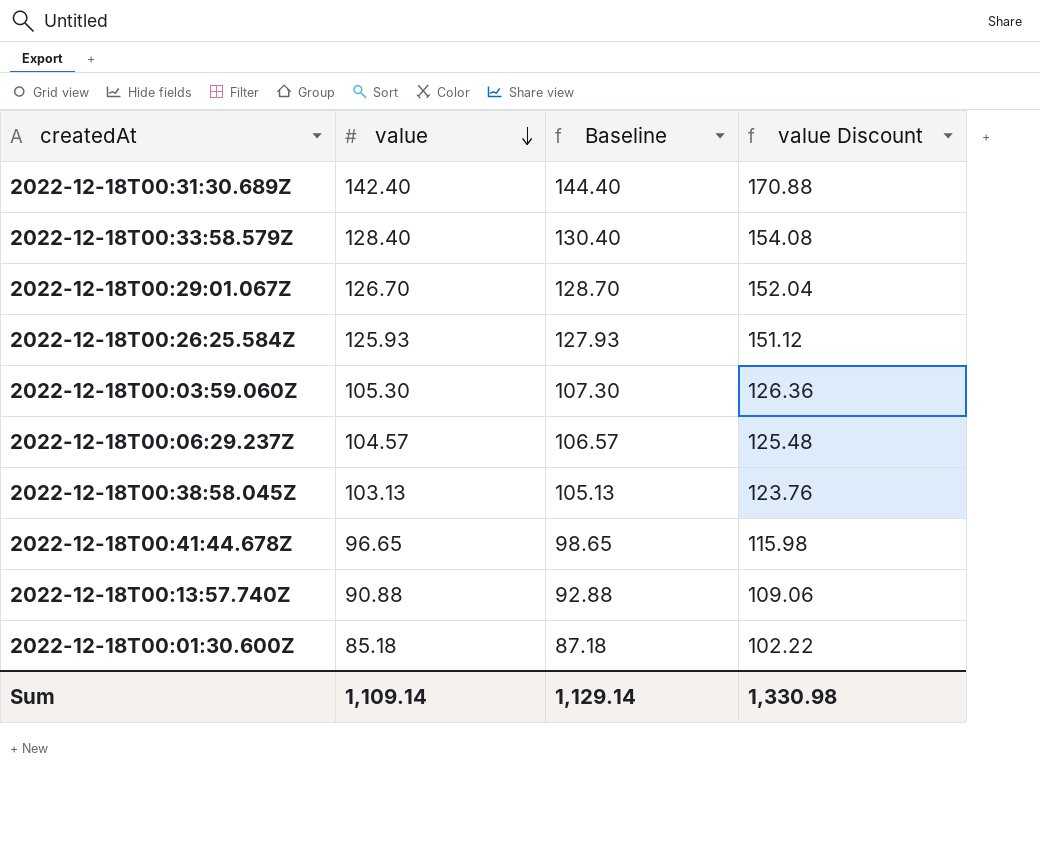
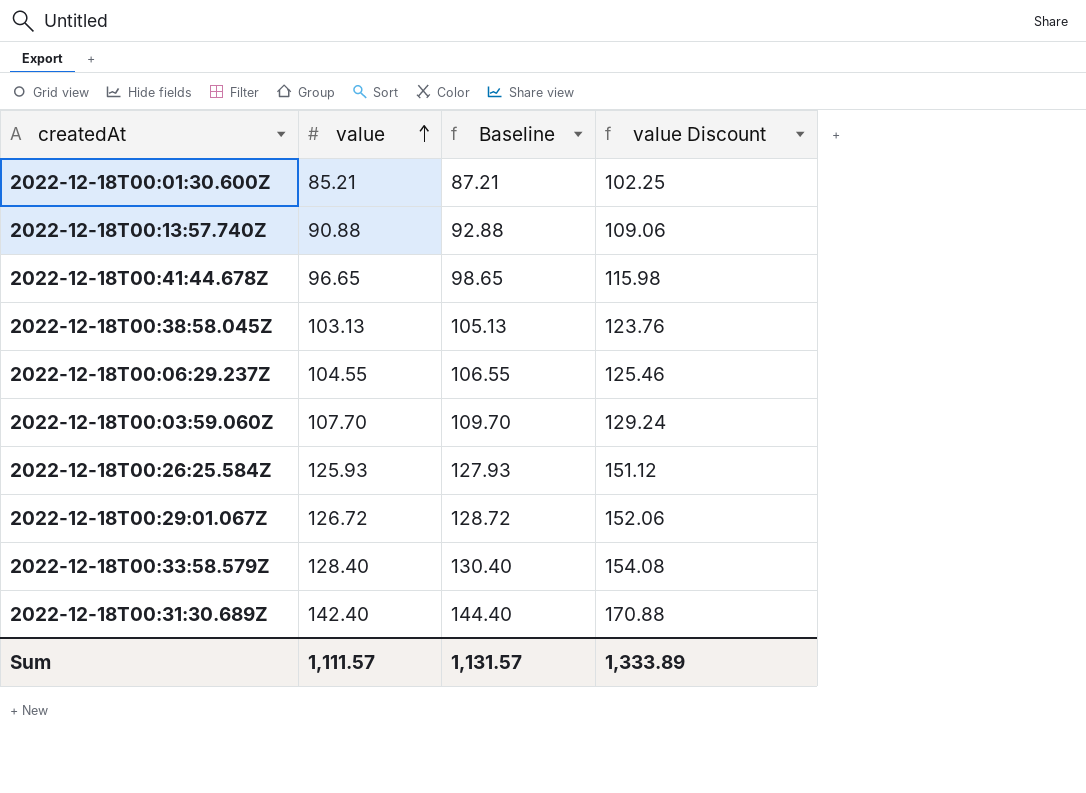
row order: value descending -> value ascending
2022-12-18T00:01:30.600Z | value: 85.18 -> 85.21
2022-12-18T00:01:30.600Z | Baseline: 87.18 -> 87.21
2022-12-18T00:01:30.600Z | value Discount: 102.22 -> 102.25
2022-12-18T00:06:29.237Z | value: 104.57 -> 104.55
2022-12-18T00:06:29.237Z | Baseline: 106.57 -> 106.55
2022-12-18T00:06:29.237Z | value Discount: 125.48 -> 125.46
2022-12-18T00:03:59.060Z | value: 105.30 -> 107.70
2022-12-18T00:03:59.060Z | Baseline: 107.30 -> 109.70
2022-12-18T00:03:59.060Z | value Discount: 126.36 -> 129.24
2022-12-18T00:29:01.067Z | value: 126.70 -> 126.72
2022-12-18T00:29:01.067Z | Baseline: 128.70 -> 128.72
2022-12-18T00:29:01.067Z | value Discount: 152.04 -> 152.06
Sum | value: 1,109.14 -> 1,111.57
Sum | Baseline: 1,129.14 -> 1,131.57
Sum | value Discount: 1,330.98 -> 1,333.89

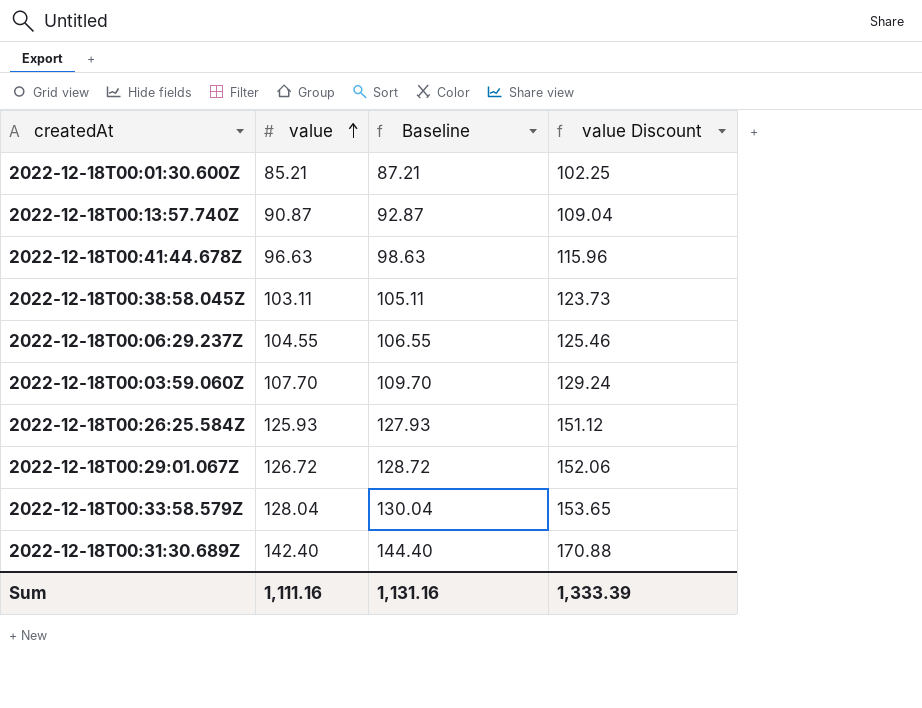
2022-12-18T00:13:57.740Z | value: 90.88 -> 90.87
2022-12-18T00:13:57.740Z | Baseline: 92.88 -> 92.87
2022-12-18T00:13:57.740Z | value Discount: 109.06 -> 109.04
2022-12-18T00:41:44.678Z | value: 96.65 -> 96.63
2022-12-18T00:41:44.678Z | Baseline: 98.65 -> 98.63
2022-12-18T00:41:44.678Z | value Discount: 115.98 -> 115.96
2022-12-18T00:38:58.045Z | value: 103.13 -> 103.11
2022-12-18T00:38:58.045Z | Baseline: 105.13 -> 105.11
2022-12-18T00:38:58.045Z | value Discount: 123.76 -> 123.73
2022-12-18T00:33:58.579Z | value: 128.40 -> 128.04
2022-12-18T00:33:58.579Z | Baseline: 130.40 -> 130.04
2022-12-18T00:33:58.579Z | value Discount: 154.08 -> 153.65
Sum | value: 1,111.57 -> 1,111.16
Sum | Baseline: 1,131.57 -> 1,131.16
Sum | value Discount: 1,333.89 -> 1,333.39

